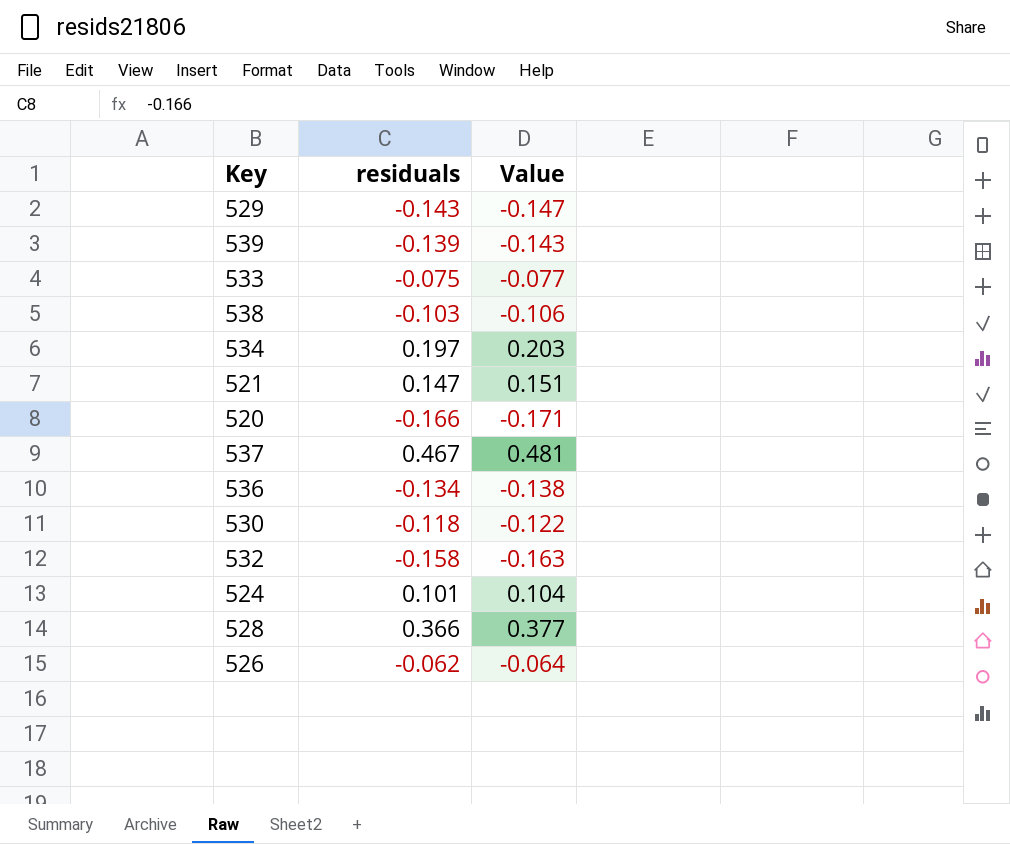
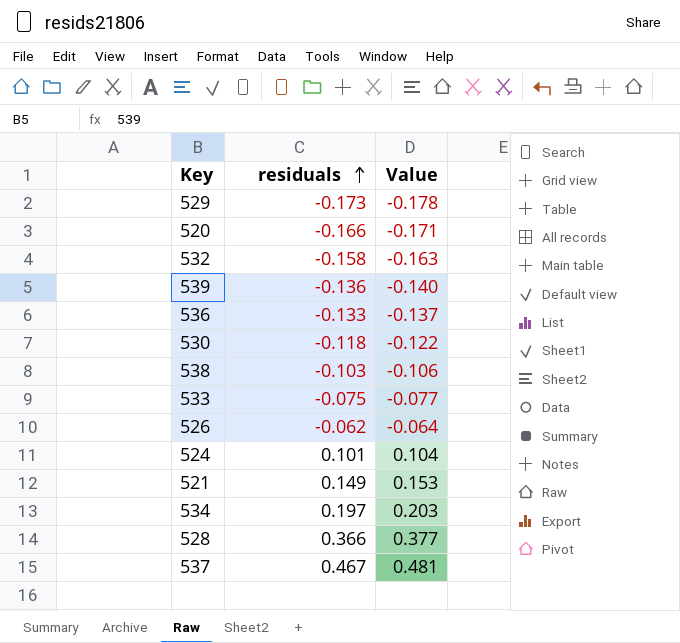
row order: none -> residuals ascending
529 | residuals: -0.143 -> -0.173
529 | Value: -0.147 -> -0.178
539 | residuals: -0.139 -> -0.136
539 | Value: -0.143 -> -0.140
536 | residuals: -0.134 -> -0.133
536 | Value: -0.138 -> -0.137
521 | residuals: 0.147 -> 0.149
521 | Value: 0.151 -> 0.153

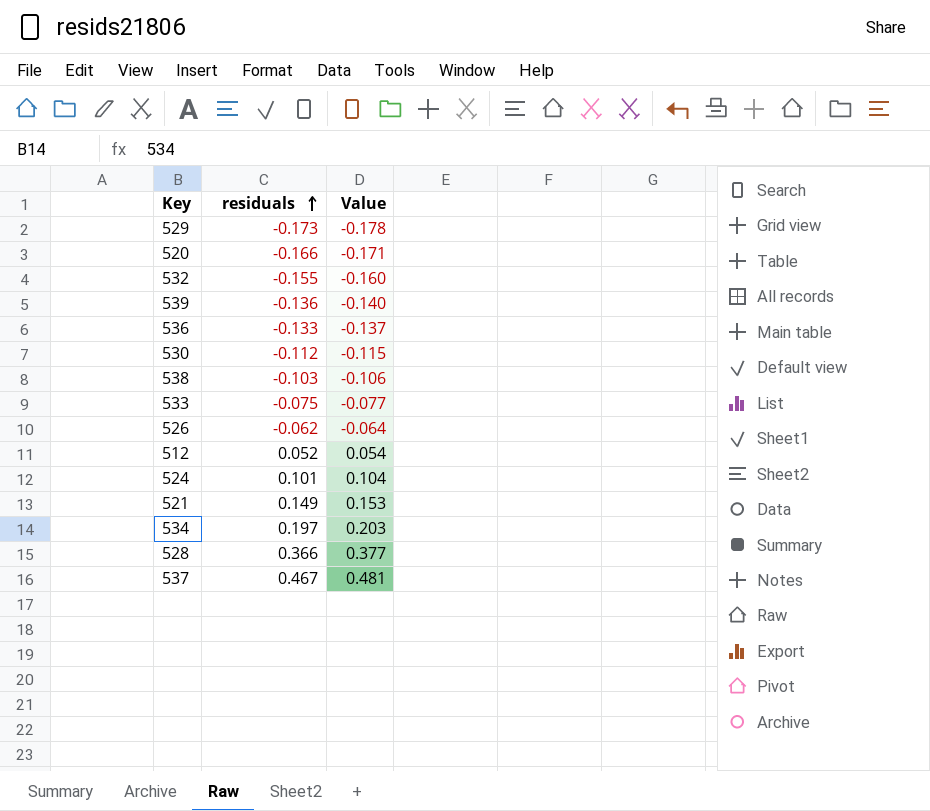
532 | residuals: -0.158 -> -0.155
532 | Value: -0.163 -> -0.160
530 | residuals: -0.118 -> -0.112
530 | Value: -0.122 -> -0.115
row 512: none -> 0.052 | 0.054

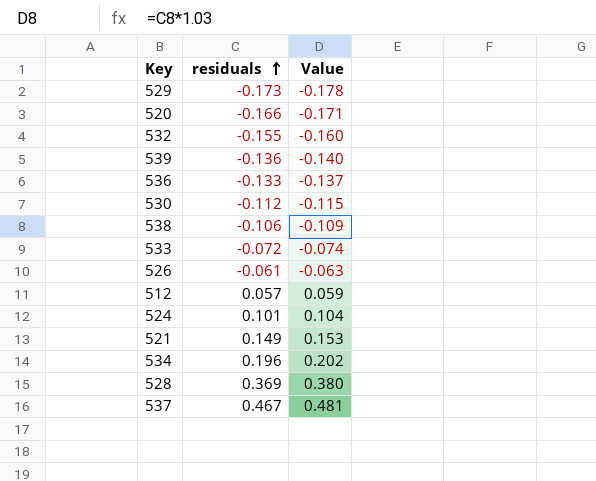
538 | residuals: -0.103 -> -0.106
538 | Value: -0.106 -> -0.109
533 | residuals: -0.075 -> -0.072
533 | Value: -0.077 -> -0.074
526 | residuals: -0.062 -> -0.061
526 | Value: -0.064 -> -0.063
512 | residuals: 0.052 -> 0.057
512 | Value: 0.054 -> 0.059
534 | residuals: 0.197 -> 0.196
534 | Value: 0.203 -> 0.202
528 | residuals: 0.366 -> 0.369
528 | Value: 0.377 -> 0.380

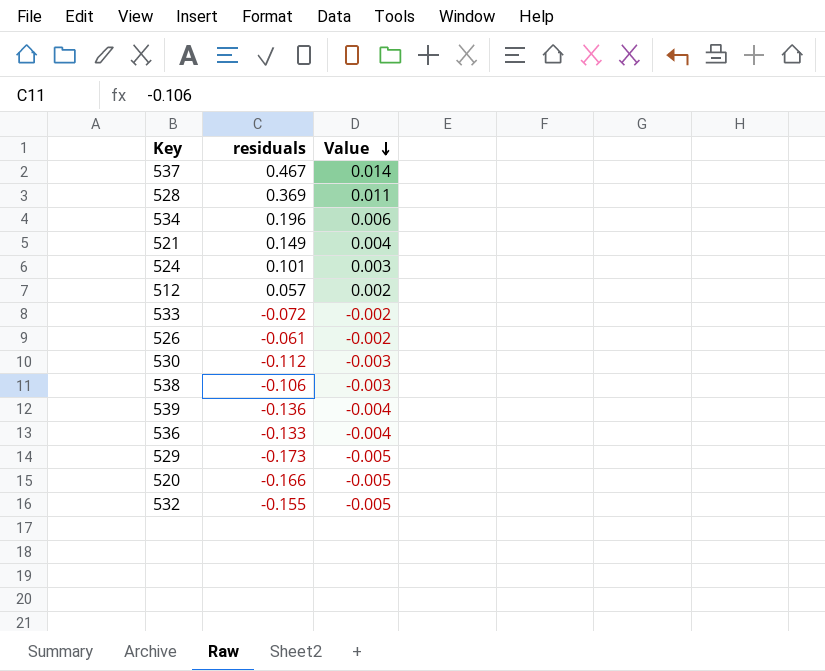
row order: residuals ascending -> Value descending
column Value | formula: [residuals] * 1.03 -> [residuals] * 0.03

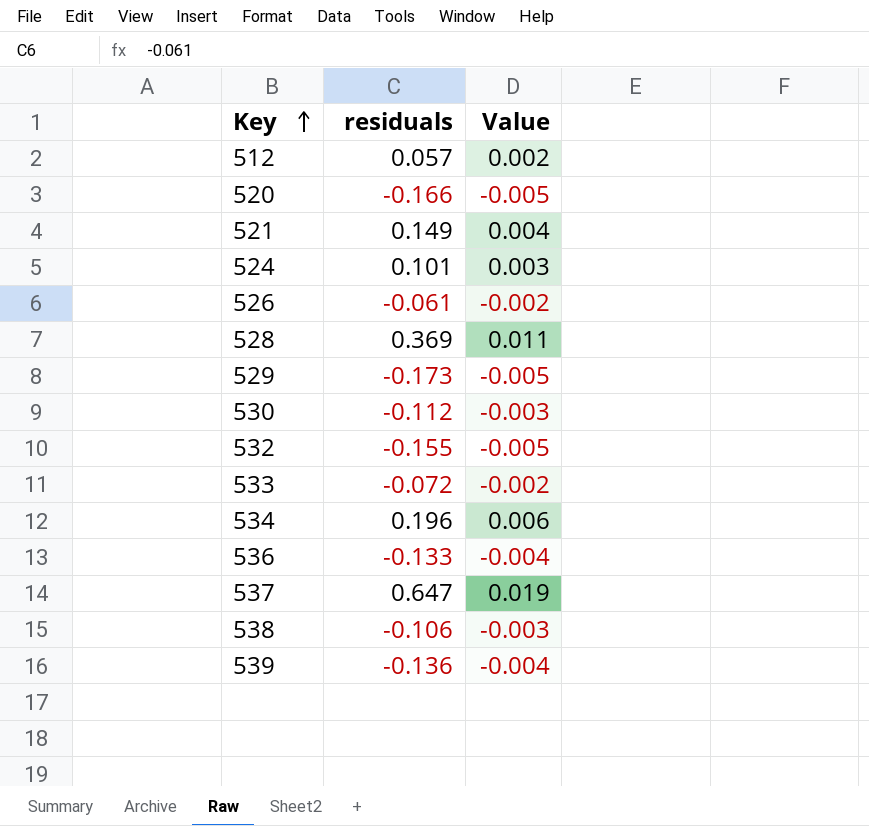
row order: Value descending -> Key ascending
537 | residuals: 0.467 -> 0.647
537 | Value: 0.014 -> 0.019

